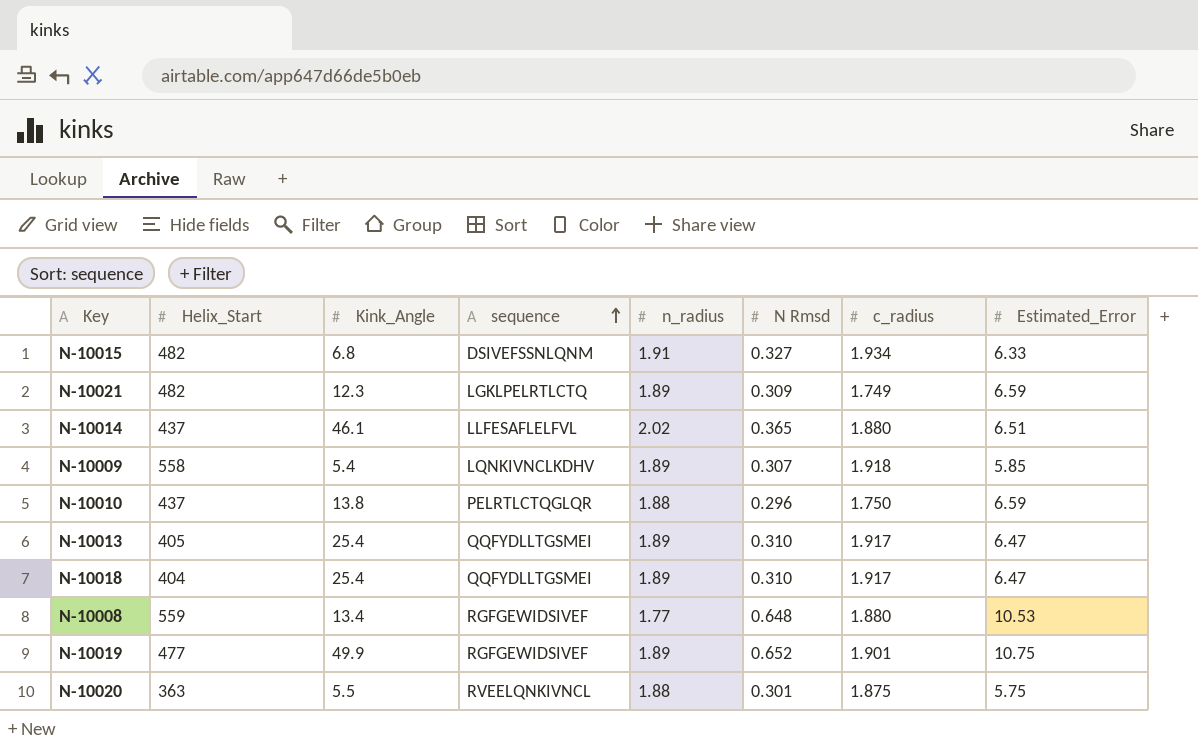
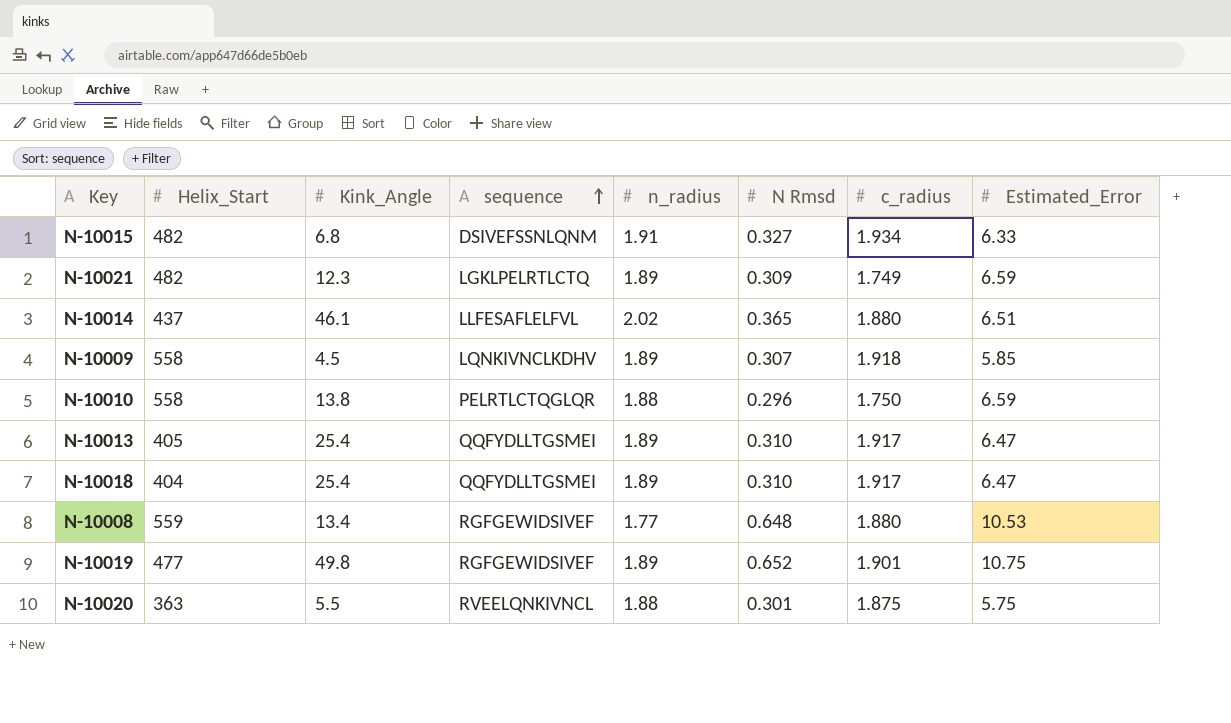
N-10009 | Kink_Angle: 5.4 -> 4.5
N-10010 | Helix_Start: 437 -> 558
N-10019 | Kink_Angle: 49.9 -> 49.8

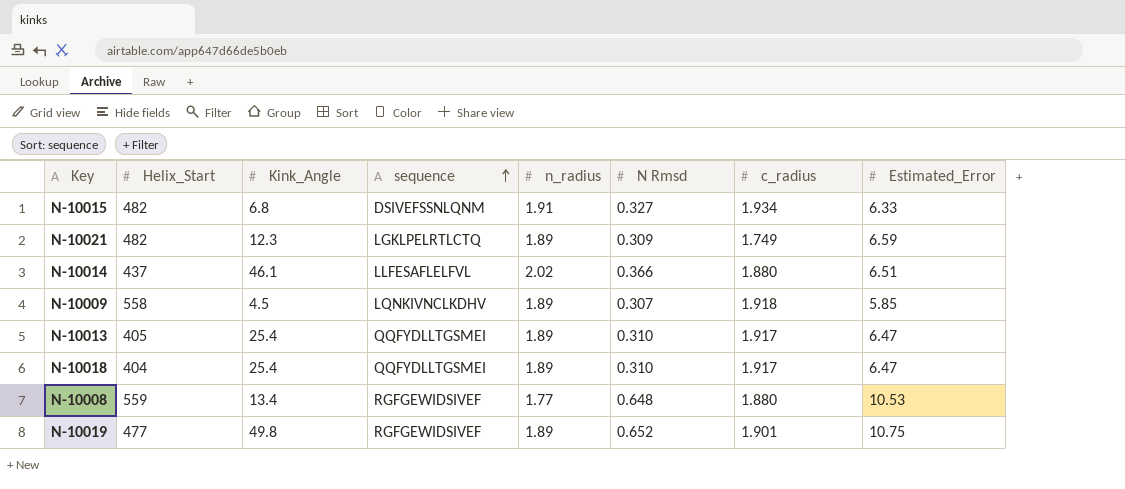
row N-10010: 558 | 13.8 | PELRTLCTQGLQR | 1.88 | 0.296 | 1.750 | 6.59 -> none
row N-10020: 363 | 5.5 | RVEELQNKIVNCL | 1.88 | 0.301 | 1.875 | 5.75 -> none
N-10014 | N Rmsd: 0.365 -> 0.366

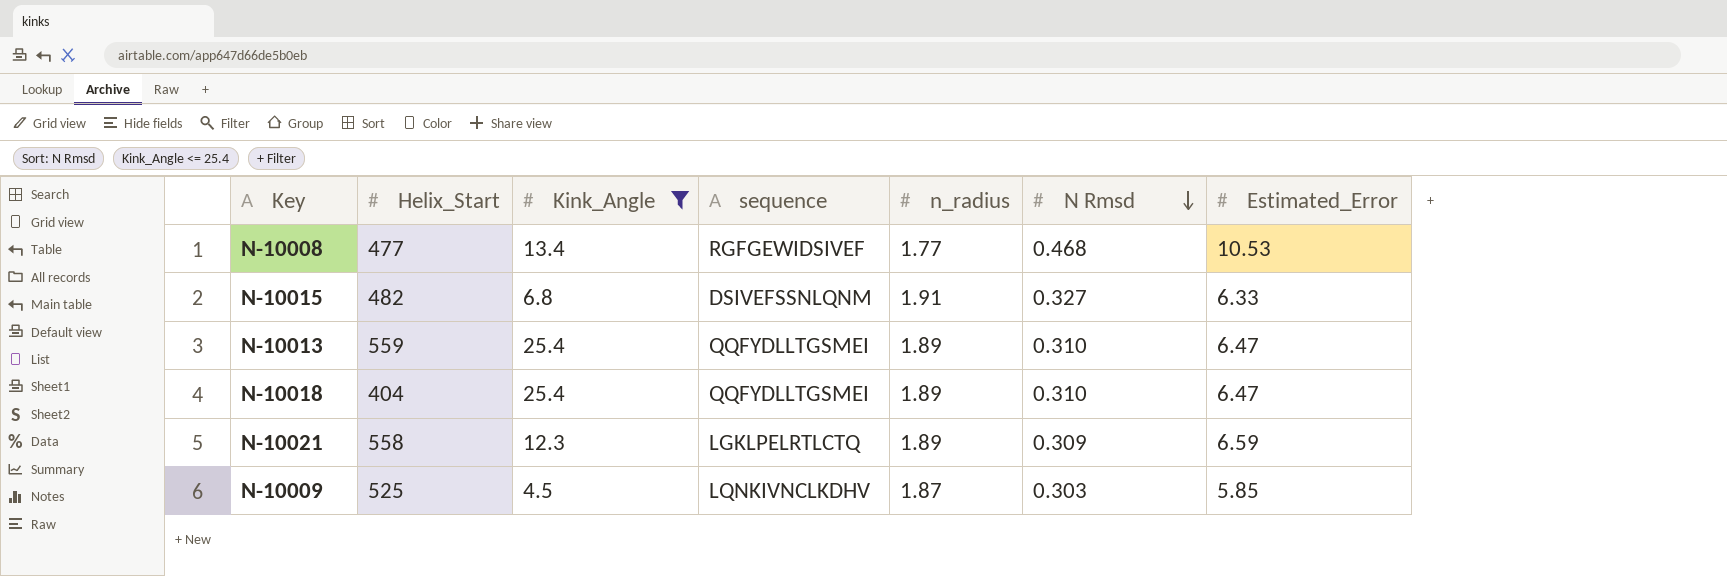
filter: none -> Kink_Angle <= 25.4
row order: sequence ascending -> N Rmsd descending
column c_radius | position: 7 -> none
N-10008 | Helix_Start: 559 -> 477
N-10008 | N Rmsd: 0.648 -> 0.468
N-10013 | Helix_Start: 405 -> 559
N-10021 | Helix_Start: 482 -> 558
N-10009 | Helix_Start: 558 -> 525
N-10009 | n_radius: 1.89 -> 1.87
N-10009 | N Rmsd: 0.307 -> 0.303

